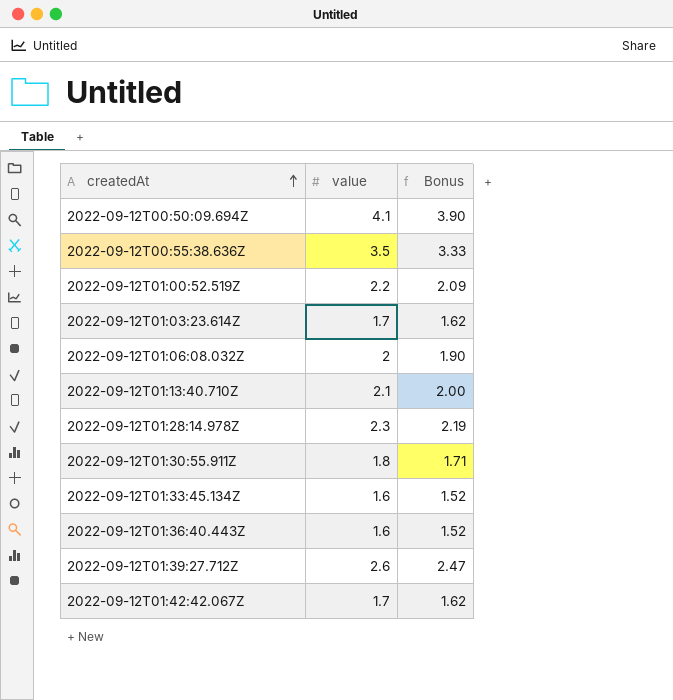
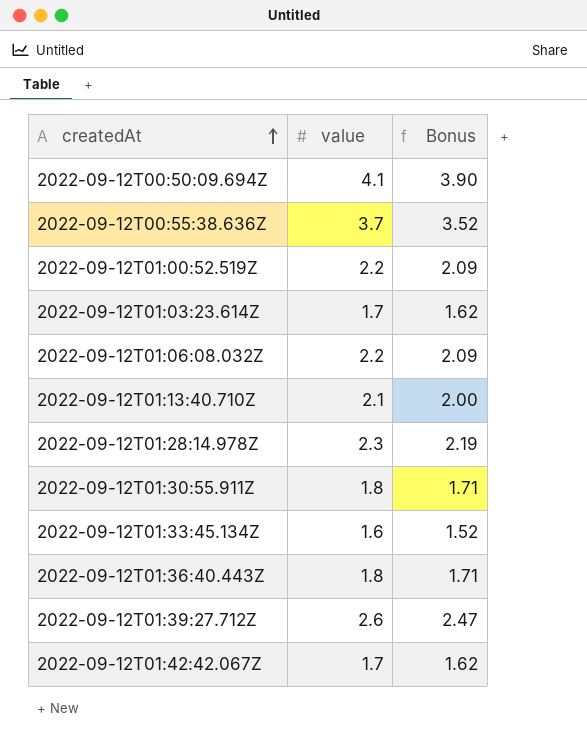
2022-09-12T00:55:38.636Z | value: 3.5 -> 3.7
2022-09-12T00:55:38.636Z | Bonus: 3.33 -> 3.52
2022-09-12T01:06:08.032Z | value: 2 -> 2.2
2022-09-12T01:06:08.032Z | Bonus: 1.90 -> 2.09
2022-09-12T01:36:40.443Z | value: 1.6 -> 1.8
2022-09-12T01:36:40.443Z | Bonus: 1.52 -> 1.71

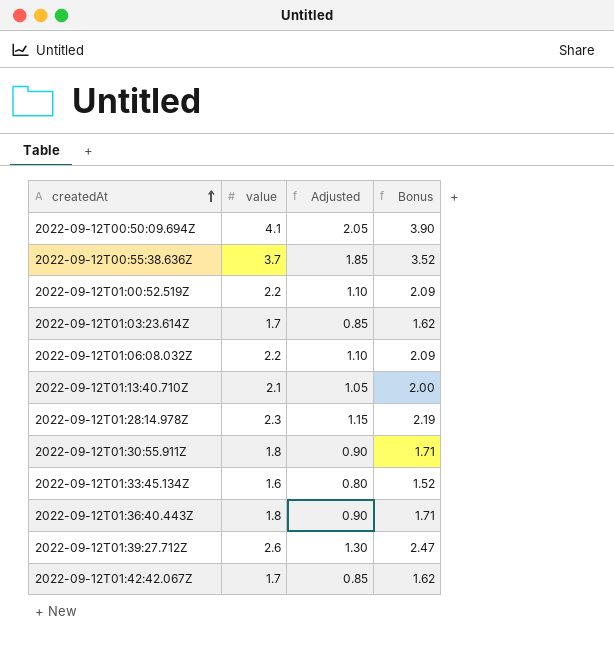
column Adjusted | formula: none -> [value] * 0.5

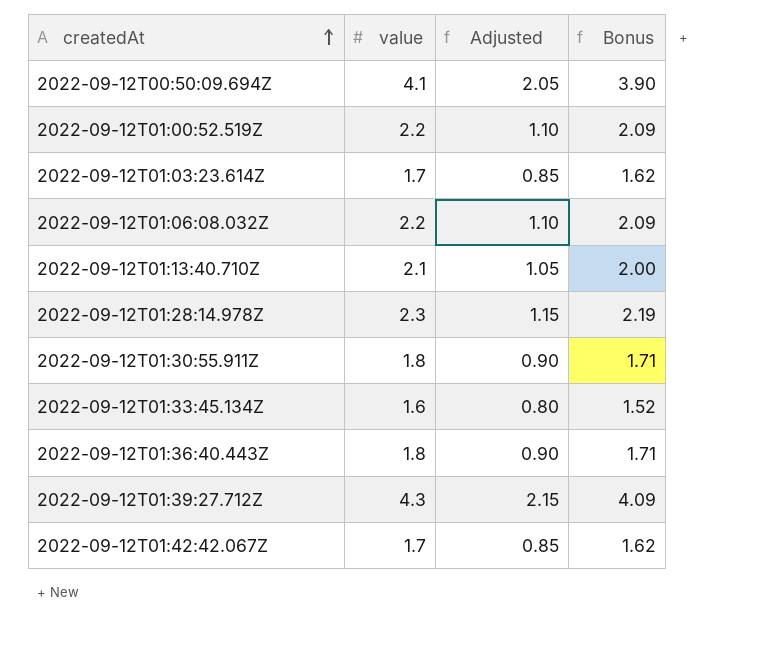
row 2022-09-12T00:55:38.636Z: 3.7 | 1.85 | 3.52 -> none
2022-09-12T01:39:27.712Z | value: 2.6 -> 4.3
2022-09-12T01:39:27.712Z | Adjusted: 1.30 -> 2.15
2022-09-12T01:39:27.712Z | Bonus: 2.47 -> 4.09

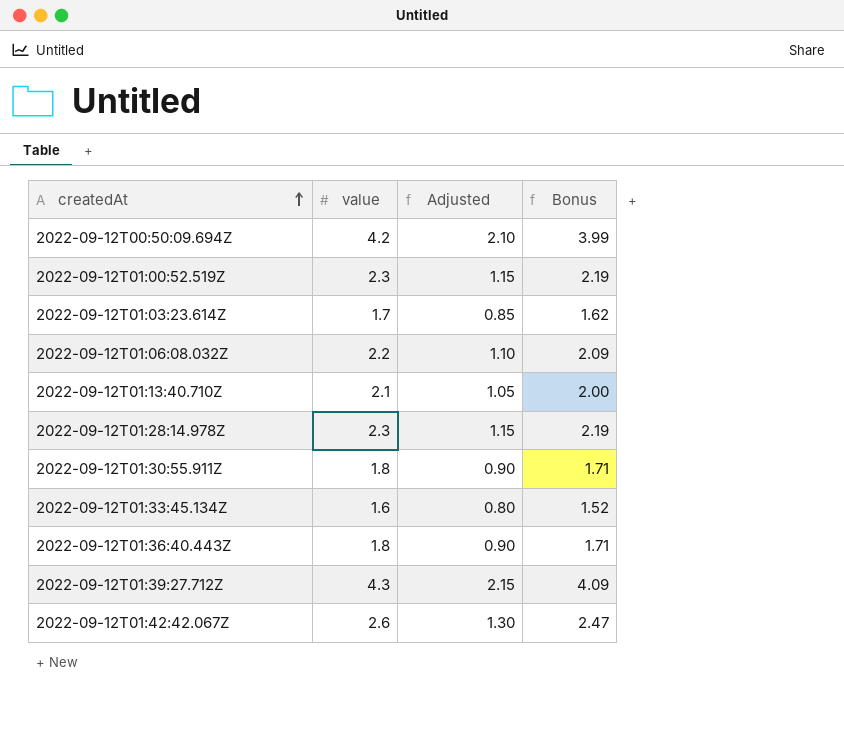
2022-09-12T00:50:09.694Z | value: 4.1 -> 4.2
2022-09-12T00:50:09.694Z | Adjusted: 2.05 -> 2.10
2022-09-12T00:50:09.694Z | Bonus: 3.90 -> 3.99
2022-09-12T01:00:52.519Z | value: 2.2 -> 2.3
2022-09-12T01:00:52.519Z | Adjusted: 1.10 -> 1.15
2022-09-12T01:00:52.519Z | Bonus: 2.09 -> 2.19
2022-09-12T01:42:42.067Z | value: 1.7 -> 2.6
2022-09-12T01:42:42.067Z | Adjusted: 0.85 -> 1.30
2022-09-12T01:42:42.067Z | Bonus: 1.62 -> 2.47

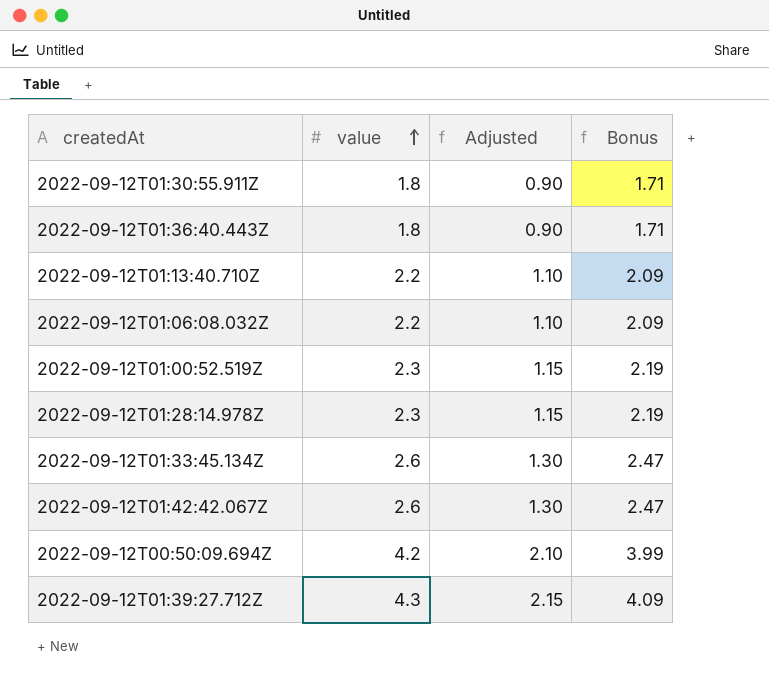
row order: createdAt ascending -> value ascending
row 2022-09-12T01:03:23.614Z: 1.7 | 0.85 | 1.62 -> none
2022-09-12T01:13:40.710Z | value: 2.1 -> 2.2
2022-09-12T01:13:40.710Z | Adjusted: 1.05 -> 1.10
2022-09-12T01:13:40.710Z | Bonus: 2.00 -> 2.09
2022-09-12T01:33:45.134Z | value: 1.6 -> 2.6
2022-09-12T01:33:45.134Z | Adjusted: 0.80 -> 1.30
2022-09-12T01:33:45.134Z | Bonus: 1.52 -> 2.47

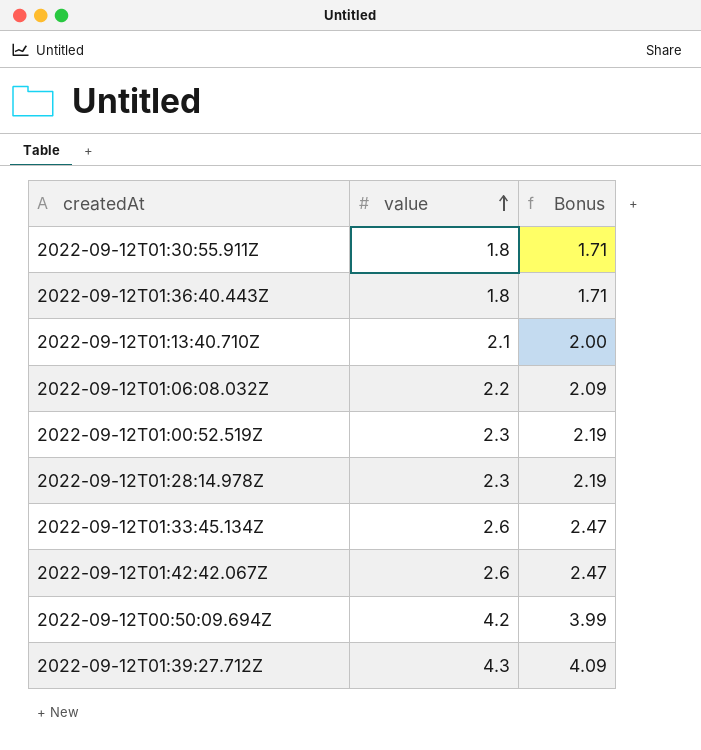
column Adjusted | formula: [value] * 0.5 -> none
2022-09-12T01:13:40.710Z | value: 2.2 -> 2.1
2022-09-12T01:13:40.710Z | Bonus: 2.09 -> 2.00

